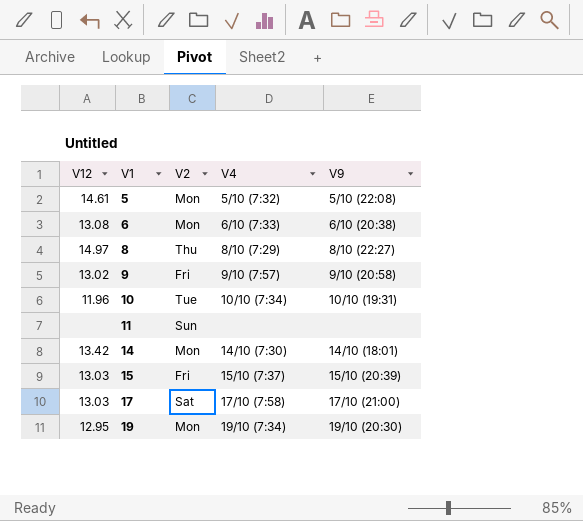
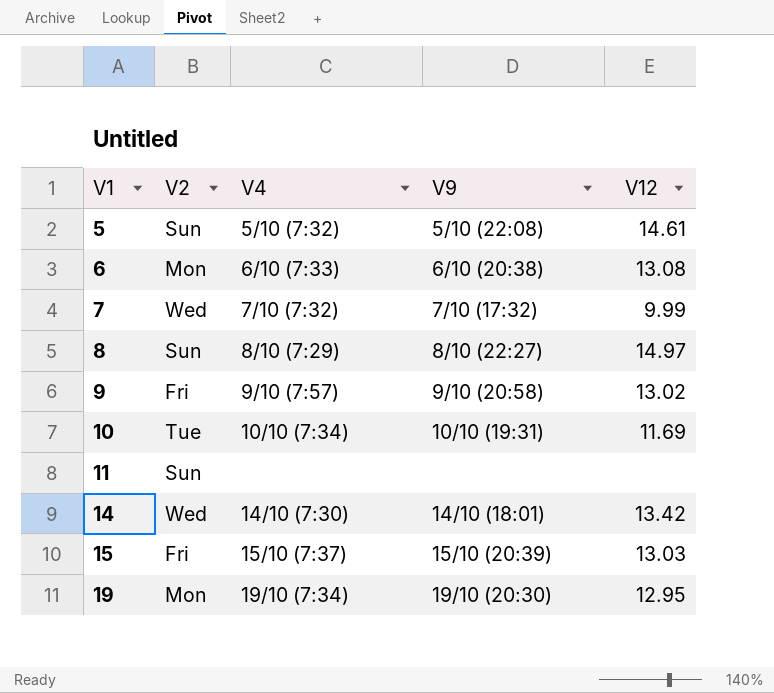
column V12 | position: 1 -> 5
row 17: 13.03 | Sat | 17/10 (7:58) | 17/10 (21:00) -> none
5 | V2: Mon -> Sun
row 7: none -> Wed | 7/10 (7:32) | 7/10 (17:32) | 9.99
8 | V2: Thu -> Sun
10 | V12: 11.96 -> 11.69
14 | V2: Mon -> Wed

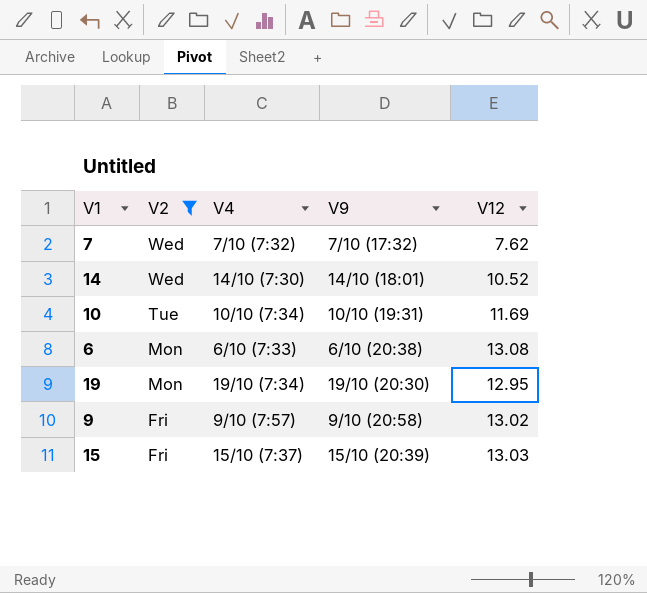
filter: none -> V2 != Sun
row order: V1 ascending -> V2 descending
7 | V12: 9.99 -> 7.62
14 | V12: 13.42 -> 10.52

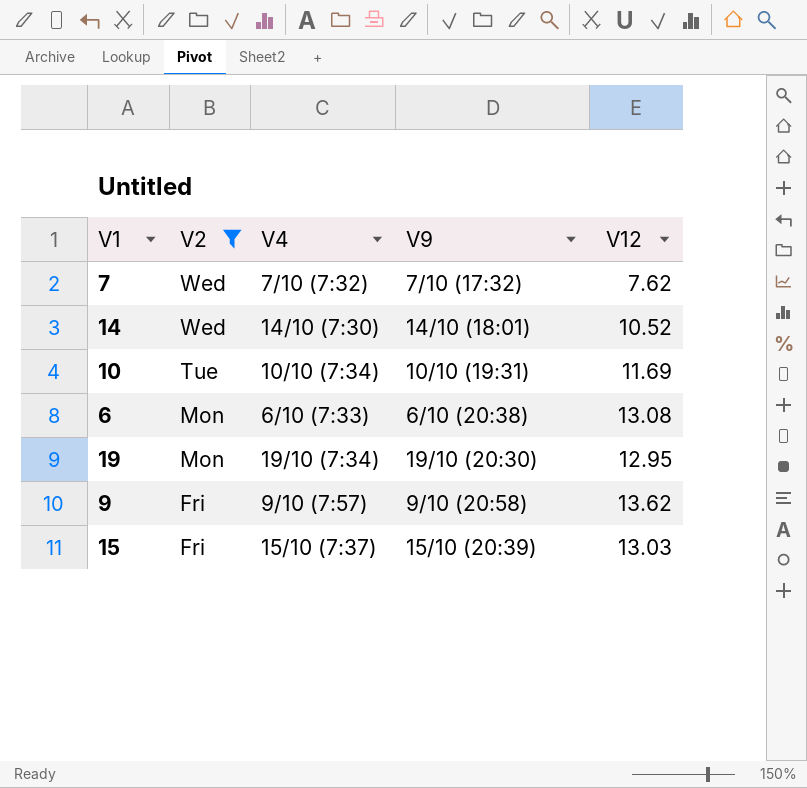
9 | V12: 13.02 -> 13.62

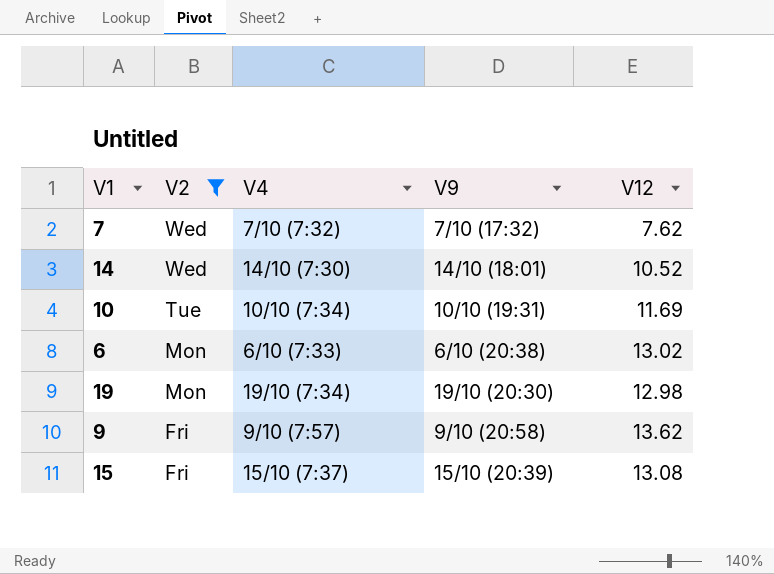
6 | V12: 13.08 -> 13.02
19 | V12: 12.95 -> 12.98
15 | V12: 13.03 -> 13.08

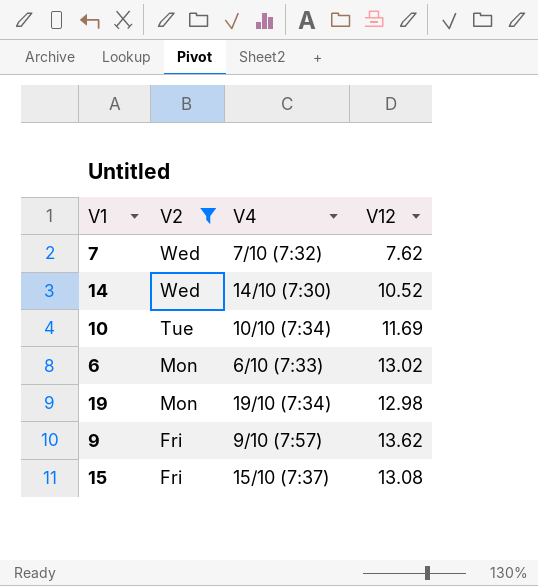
column V9 | position: 4 -> none

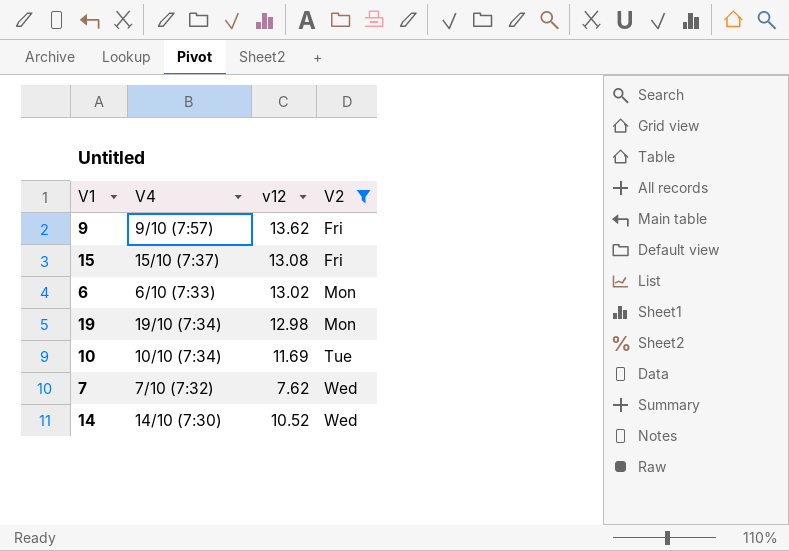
row order: V2 descending -> V2 ascending
column name: V12 -> v12
column V2 | position: 2 -> 4

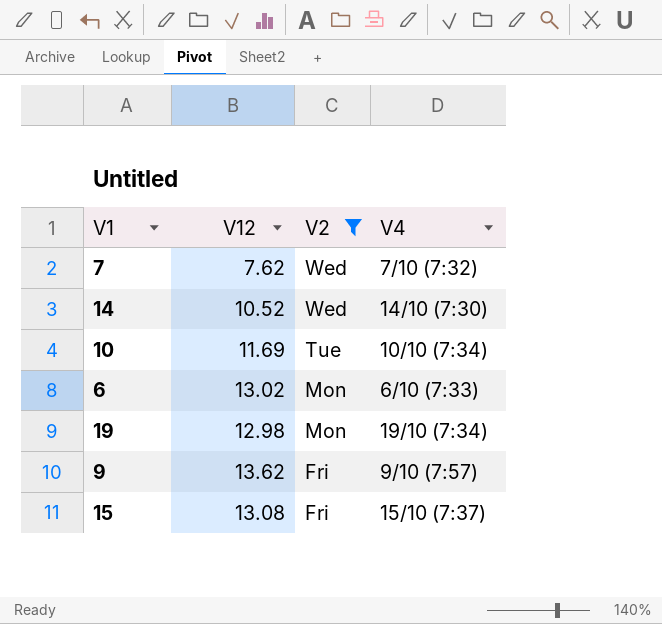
row order: V2 ascending -> V2 descending
column name: v12 -> V12
column V4 | position: 2 -> 4

